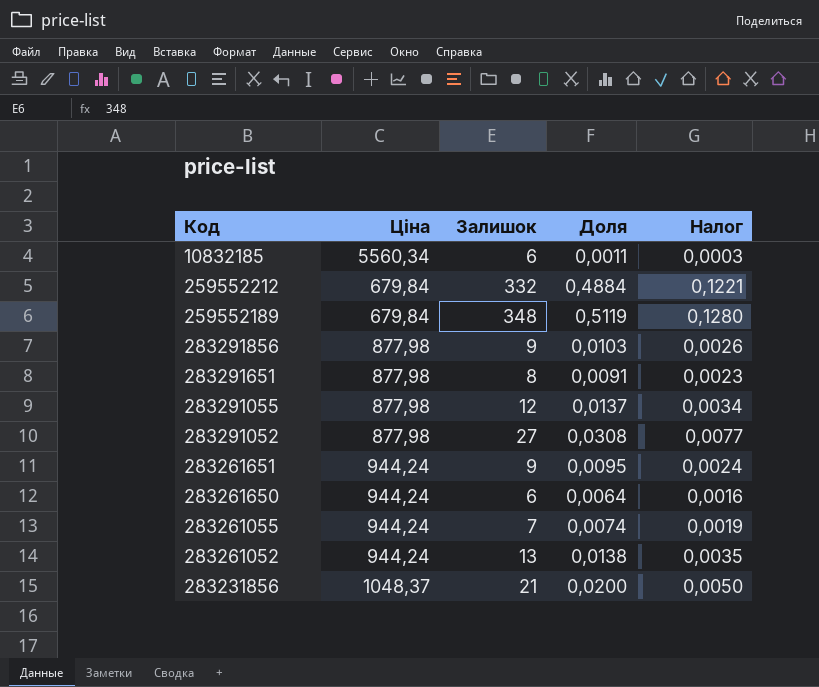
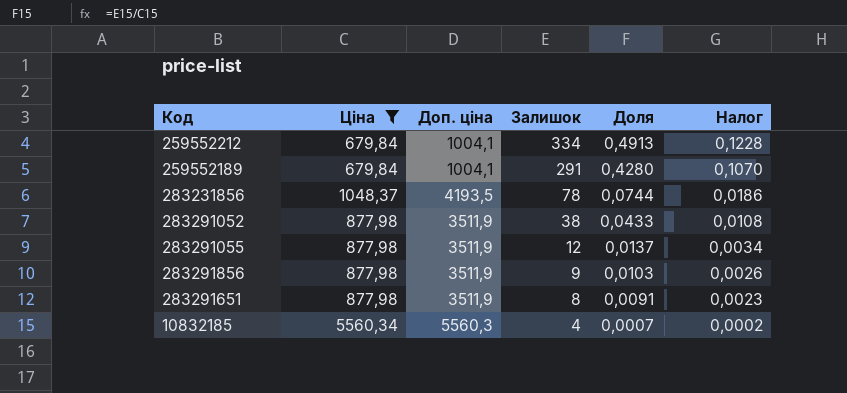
filter: none -> Ціна != 944,24
row order: none -> Залишок descending
column Доп. ціна | position: none -> 3
259552212 | Залишок: 332 -> 334
259552212 | Доля: 0,4884 -> 0,4913
259552212 | Налог: 0,1221 -> 0,1228
259552189 | Залишок: 348 -> 291
259552189 | Доля: 0,5119 -> 0,4280
259552189 | Налог: 0,1280 -> 0,1070
283231856 | Залишок: 21 -> 78
283231856 | Доля: 0,0200 -> 0,0744
283231856 | Налог: 0,0050 -> 0,0186
283291052 | Залишок: 27 -> 38
283291052 | Доля: 0,0308 -> 0,0433
283291052 | Налог: 0,0077 -> 0,0108
10832185 | Залишок: 6 -> 4
10832185 | Доля: 0,0011 -> 0,0007
10832185 | Налог: 0,0003 -> 0,0002

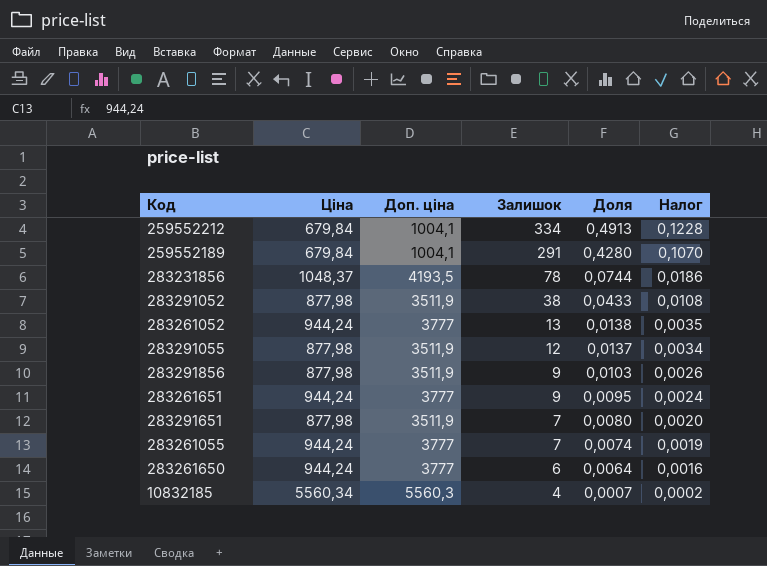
filter: Ціна != 944,24 -> none
283291651 | Залишок: 8 -> 7
283291651 | Доля: 0,0091 -> 0,0080
283291651 | Налог: 0,0023 -> 0,0020

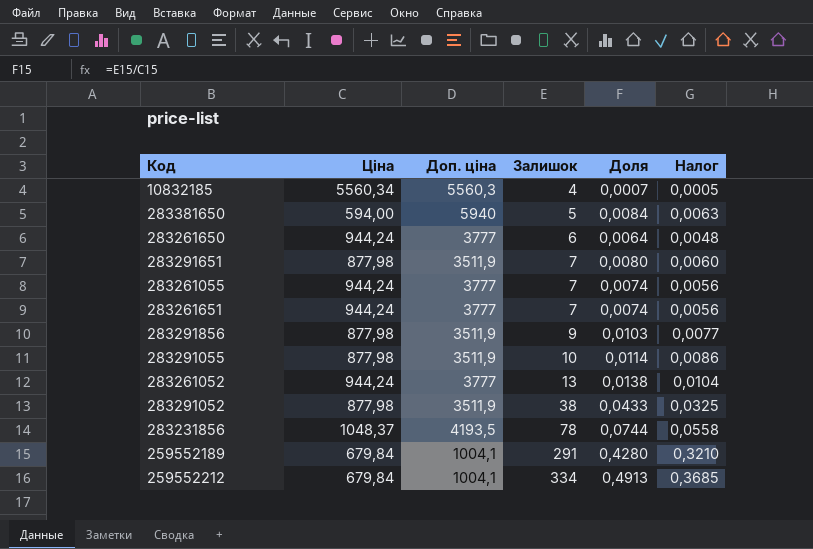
row order: Залишок descending -> Залишок ascending
column Налог | formula: [Доля] * 0,25 -> [Доля] * 0,75
row 283381650: none -> 594,00 | 5940 | 5 | 0,0084 | 0,0063
283261651 | Залишок: 9 -> 7
283261651 | Доля: 0,0095 -> 0,0074
283291055 | Залишок: 12 -> 10
283291055 | Доля: 0,0137 -> 0,0114

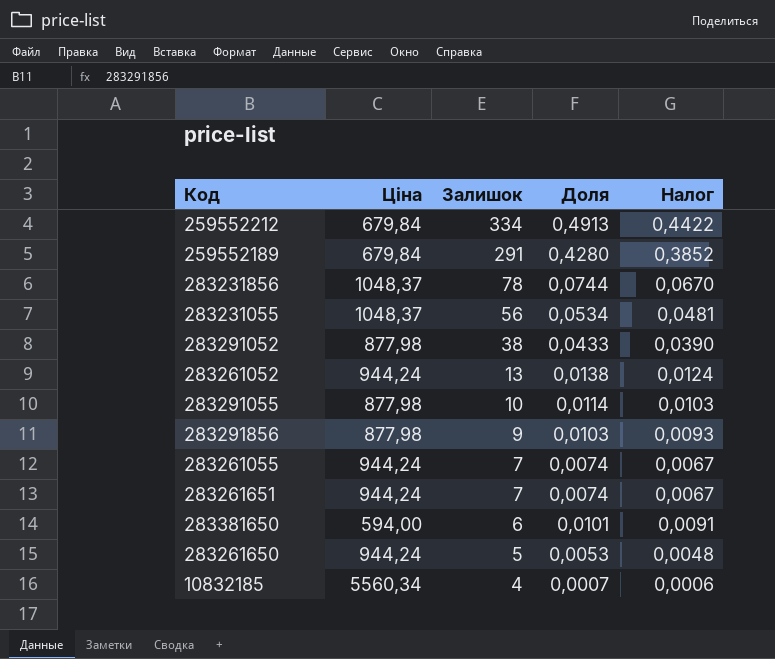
row order: Залишок ascending -> Залишок descending
column Доп. ціна | position: 3 -> none
column Налог | formula: [Доля] * 0,75 -> [Доля] * 0,9
row 283291651: 877,98 | 3511,9 | 7 | 0,0080 | 0,0060 -> none
row 283231055: none -> 1048,37 | 56 | 0,0534 | 0,0481
283381650 | Залишок: 5 -> 6
283381650 | Доля: 0,0084 -> 0,0101
283261650 | Залишок: 6 -> 5
283261650 | Доля: 0,0064 -> 0,0053

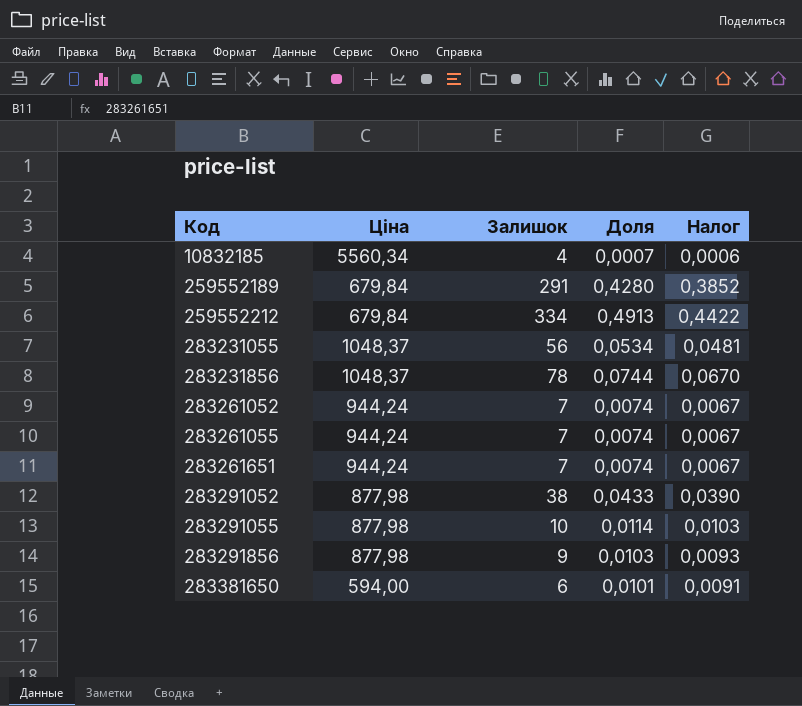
row order: Залишок descending -> Код ascending
row 283261650: 944,24 | 5 | 0,0053 | 0,0048 -> none
283261052 | Залишок: 13 -> 7
283261052 | Доля: 0,0138 -> 0,0074
283261052 | Налог: 0,0124 -> 0,0067

